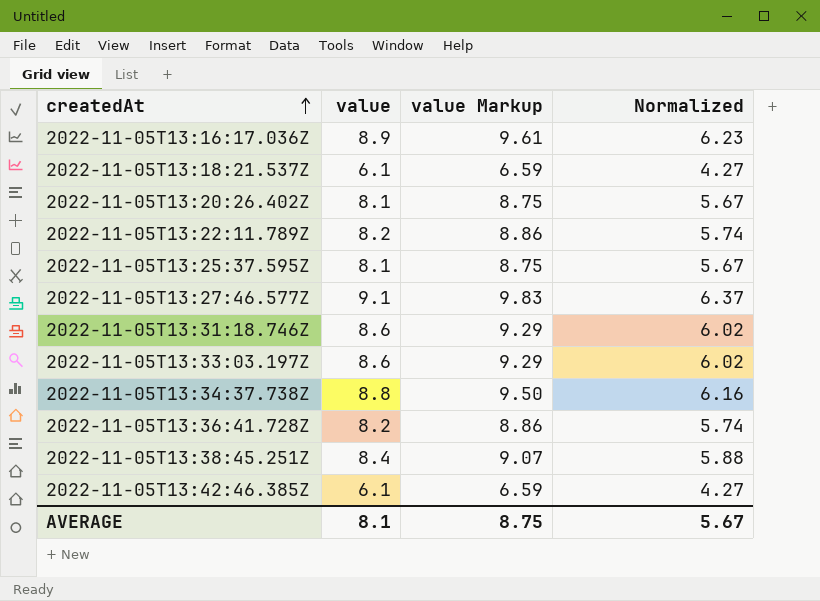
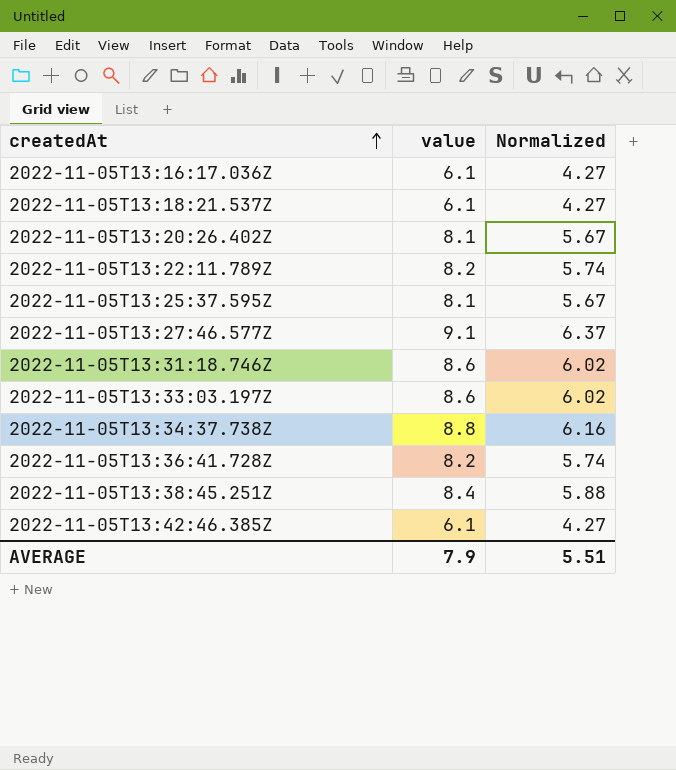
column value Markup | formula: [value] * 1.08 -> none
2022-11-05T13:16:17.036Z | value: 8.9 -> 6.1
2022-11-05T13:16:17.036Z | Normalized: 6.23 -> 4.27
AVERAGE | value: 8.1 -> 7.9
AVERAGE | Normalized: 5.67 -> 5.51

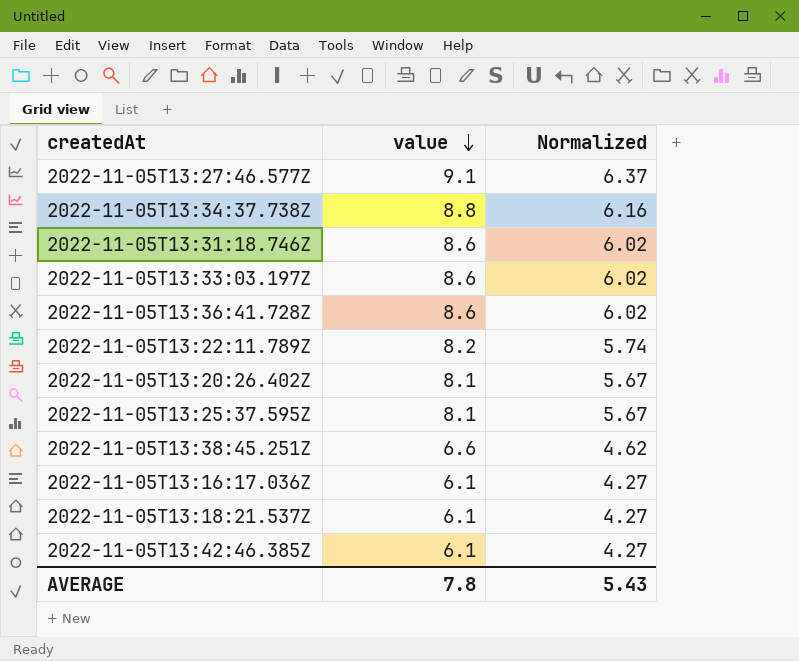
row order: createdAt ascending -> value descending
2022-11-05T13:36:41.728Z | value: 8.2 -> 8.6
2022-11-05T13:36:41.728Z | Normalized: 5.74 -> 6.02
2022-11-05T13:38:45.251Z | value: 8.4 -> 6.6
2022-11-05T13:38:45.251Z | Normalized: 5.88 -> 4.62
AVERAGE | value: 7.9 -> 7.8
AVERAGE | Normalized: 5.51 -> 5.43

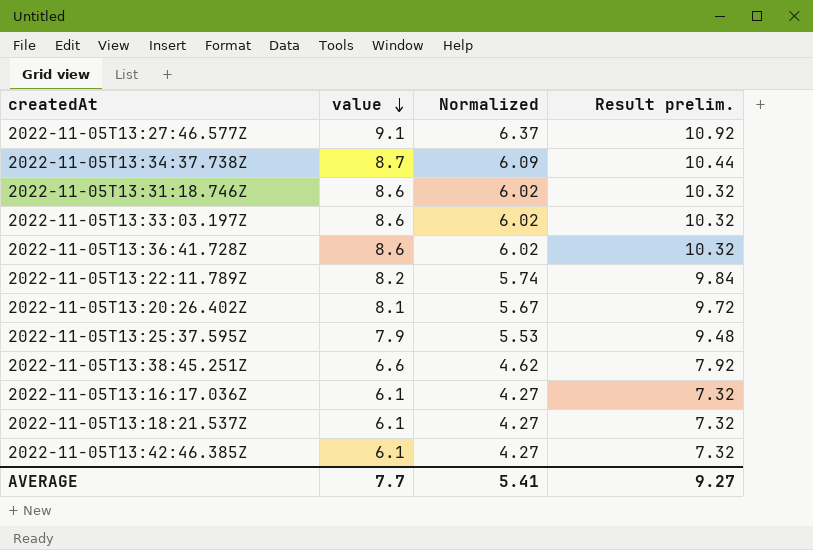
column Result prelim. | formula: none -> [value] * 1.2
2022-11-05T13:34:37.738Z | value: 8.8 -> 8.7
2022-11-05T13:34:37.738Z | Normalized: 6.16 -> 6.09
2022-11-05T13:25:37.595Z | value: 8.1 -> 7.9
2022-11-05T13:25:37.595Z | Normalized: 5.67 -> 5.53
AVERAGE | value: 7.8 -> 7.7
AVERAGE | Normalized: 5.43 -> 5.41

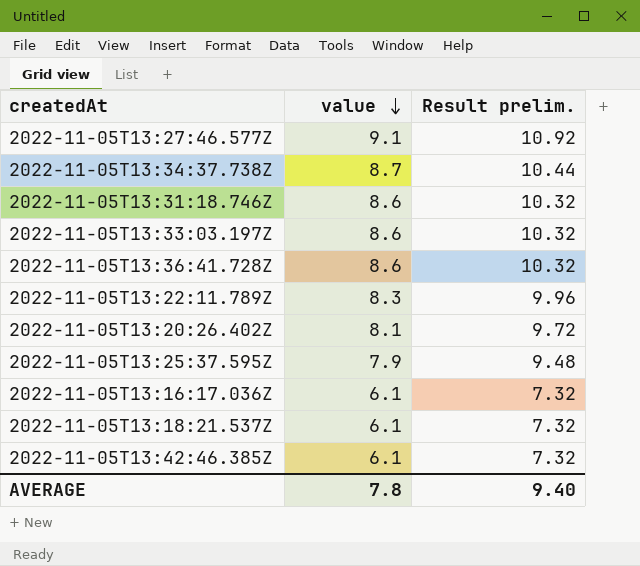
column Normalized | formula: [value] * 0.7 -> none
row 2022-11-05T13:38:45.251Z: 6.6 | 4.62 | 7.92 -> none
2022-11-05T13:22:11.789Z | value: 8.2 -> 8.3
2022-11-05T13:22:11.789Z | Result prelim.: 9.84 -> 9.96
AVERAGE | value: 7.7 -> 7.8
AVERAGE | Result prelim.: 9.27 -> 9.40

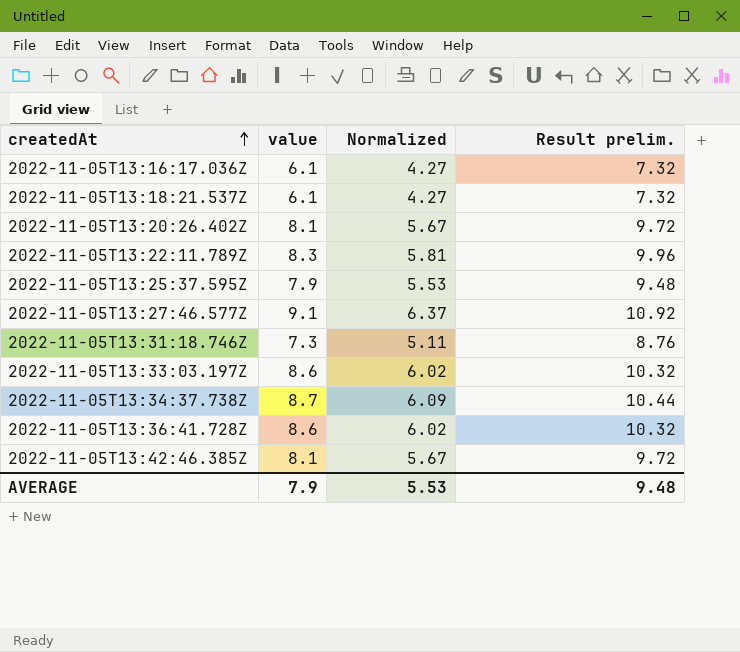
row order: value descending -> createdAt ascending
column Normalized | formula: none -> [value] * 0.7
2022-11-05T13:31:18.746Z | value: 8.6 -> 7.3
2022-11-05T13:31:18.746Z | Result prelim.: 10.32 -> 8.76
2022-11-05T13:42:46.385Z | value: 6.1 -> 8.1
2022-11-05T13:42:46.385Z | Result prelim.: 7.32 -> 9.72
AVERAGE | value: 7.8 -> 7.9
AVERAGE | Result prelim.: 9.40 -> 9.48

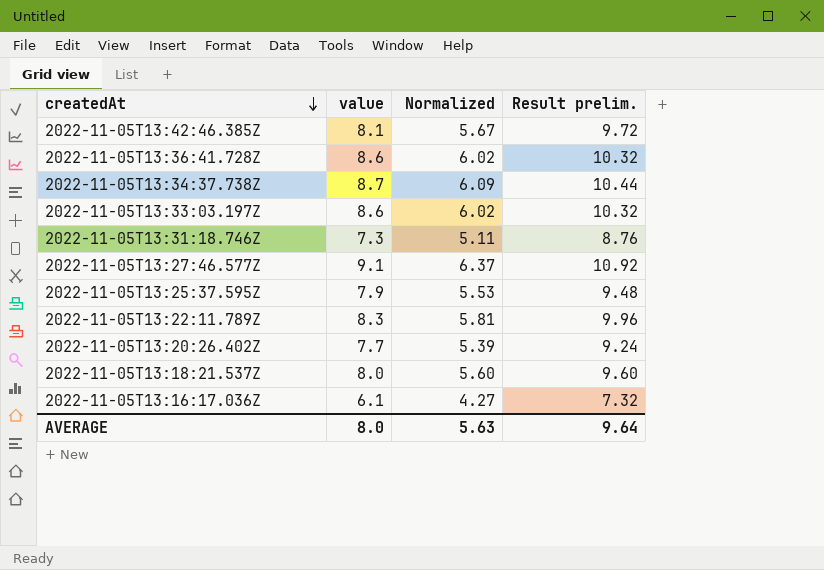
row order: createdAt ascending -> createdAt descending
2022-11-05T13:20:26.402Z | value: 8.1 -> 7.7
2022-11-05T13:20:26.402Z | Normalized: 5.67 -> 5.39
2022-11-05T13:20:26.402Z | Result prelim.: 9.72 -> 9.24
2022-11-05T13:18:21.537Z | value: 6.1 -> 8.0
2022-11-05T13:18:21.537Z | Normalized: 4.27 -> 5.60
2022-11-05T13:18:21.537Z | Result prelim.: 7.32 -> 9.60
AVERAGE | value: 7.9 -> 8.0
AVERAGE | Normalized: 5.53 -> 5.63
AVERAGE | Result prelim.: 9.48 -> 9.64

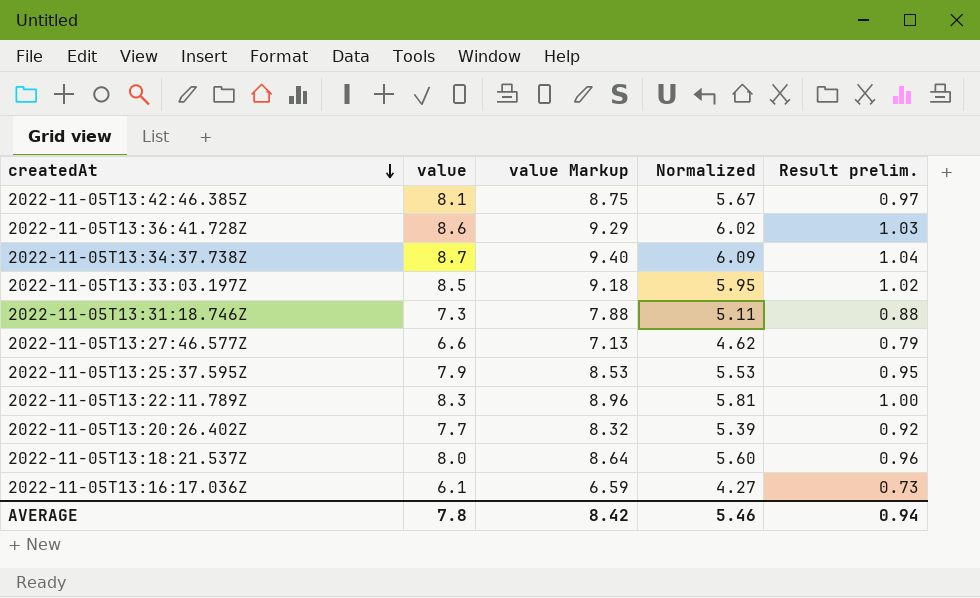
column value Markup | formula: none -> [value] * 1.08
column Result prelim. | formula: [value] * 1.2 -> [value] * 0.12
2022-11-05T13:33:03.197Z | value: 8.6 -> 8.5
2022-11-05T13:33:03.197Z | Normalized: 6.02 -> 5.95
2022-11-05T13:27:46.577Z | value: 9.1 -> 6.6
2022-11-05T13:27:46.577Z | Normalized: 6.37 -> 4.62
AVERAGE | value: 8.0 -> 7.8
AVERAGE | Normalized: 5.63 -> 5.46
AVERAGE | Result prelim.: 9.64 -> 0.94

